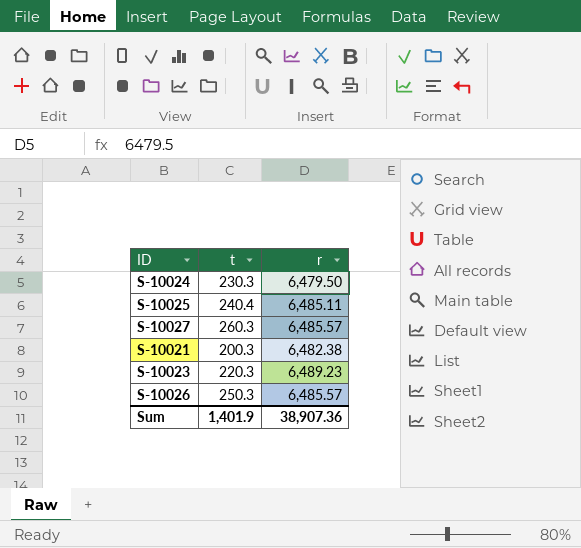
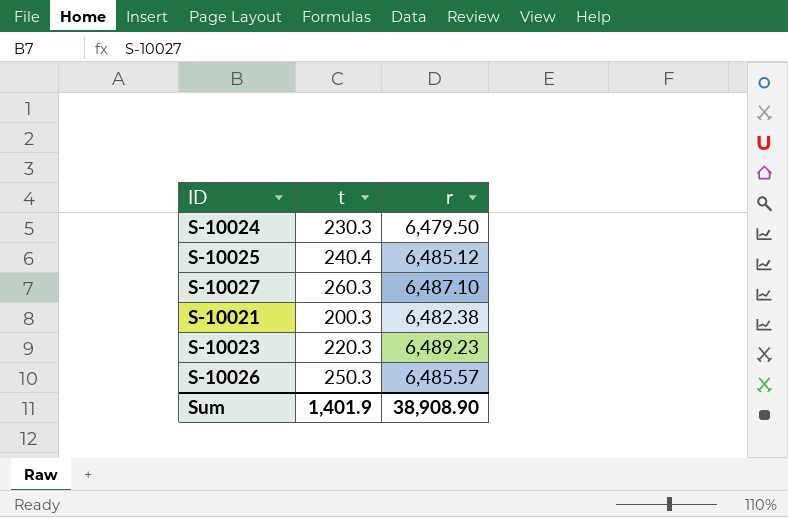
S-10025 | r: 6,485.11 -> 6,485.12
S-10027 | r: 6,485.57 -> 6,487.10
Sum | r: 38,907.36 -> 38,908.90

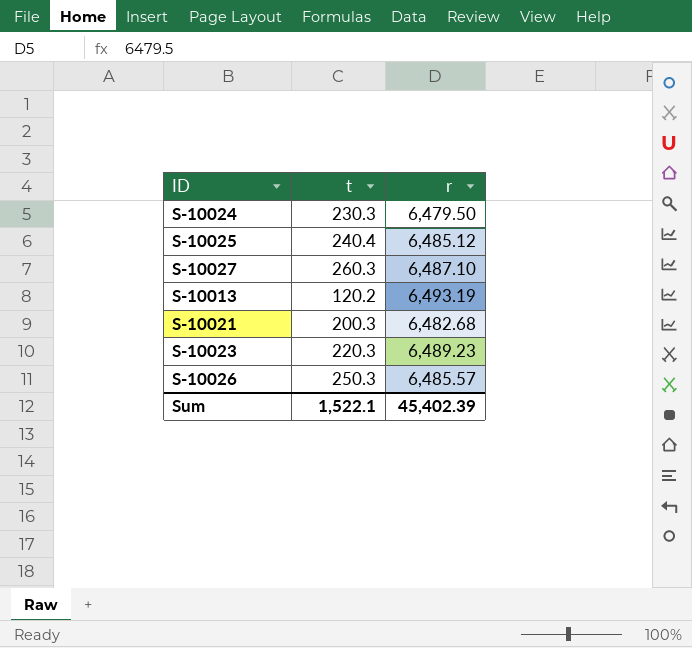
row S-10013: none -> 120.2 | 6,493.19
S-10021 | r: 6,482.38 -> 6,482.68
Sum | t: 1,401.9 -> 1,522.1
Sum | r: 38,908.90 -> 45,402.39

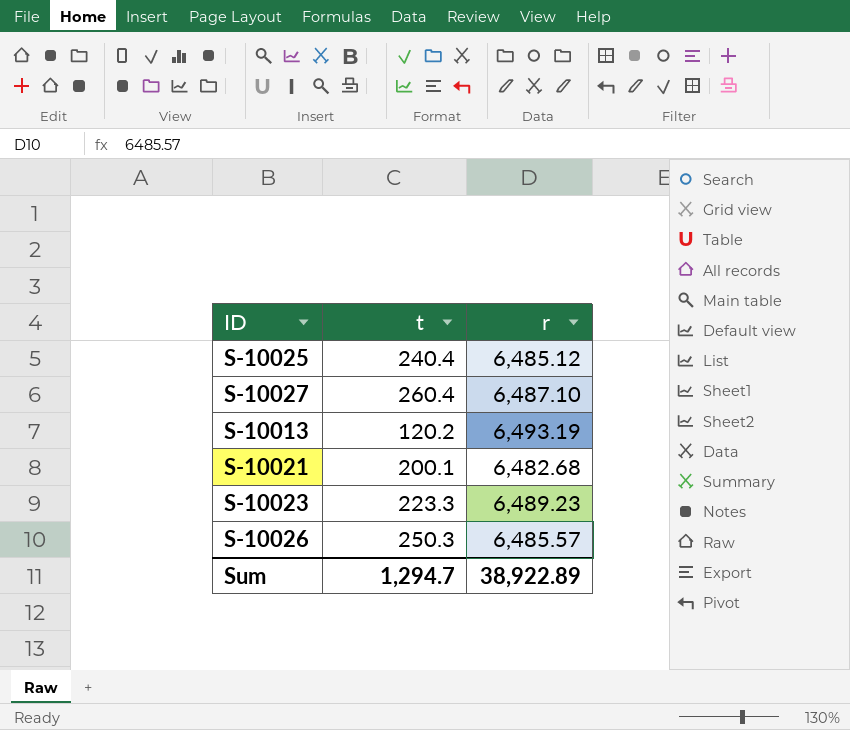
row S-10024: 230.3 | 6,479.50 -> none
S-10027 | t: 260.3 -> 260.4
S-10021 | t: 200.3 -> 200.1
S-10023 | t: 220.3 -> 223.3
Sum | t: 1,522.1 -> 1,294.7
Sum | r: 45,402.39 -> 38,922.89

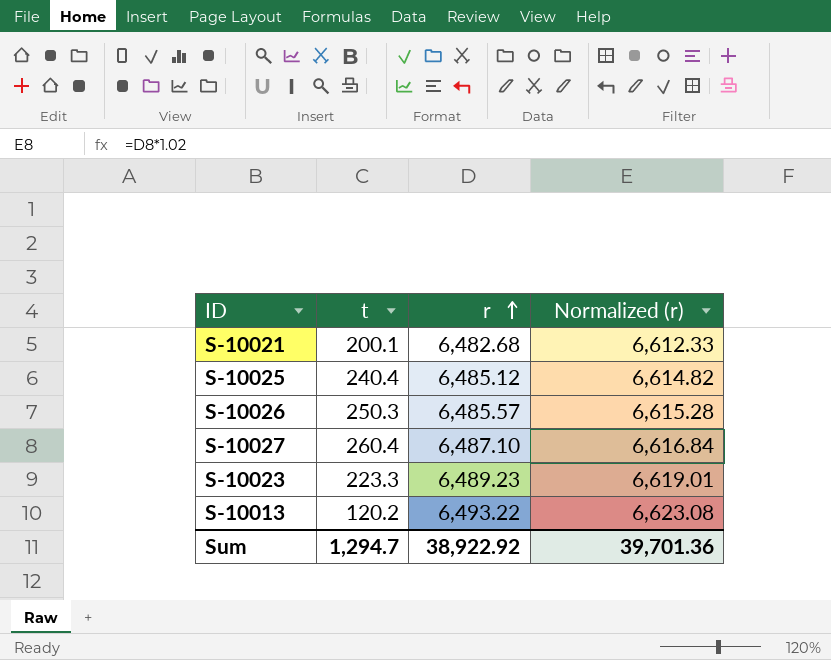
row order: none -> r ascending
column Normalized (r) | formula: none -> [r] * 1.02
S-10013 | r: 6,493.19 -> 6,493.22
Sum | r: 38,922.89 -> 38,922.92

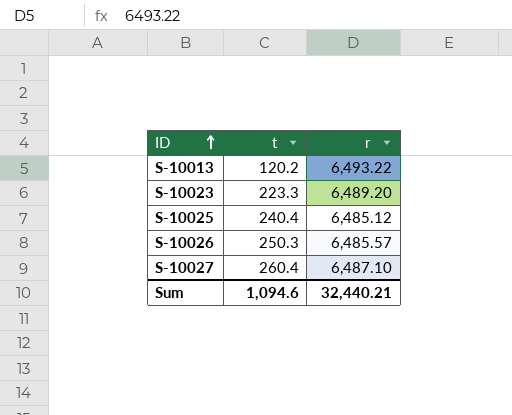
row order: r ascending -> ID ascending
column Normalized (r) | formula: [r] * 1.02 -> none
row S-10021: 200.1 | 6,482.68 | 6,612.33 -> none
S-10023 | r: 6,489.23 -> 6,489.20
Sum | t: 1,294.7 -> 1,094.6
Sum | r: 38,922.92 -> 32,440.21

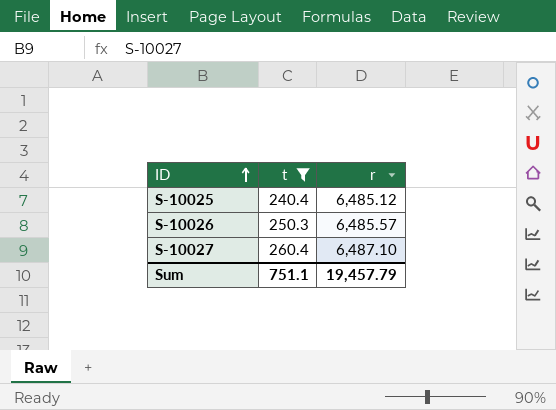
filter: none -> t >= 240.4
Sum | t: 1,094.6 -> 751.1
Sum | r: 32,440.21 -> 19,457.79

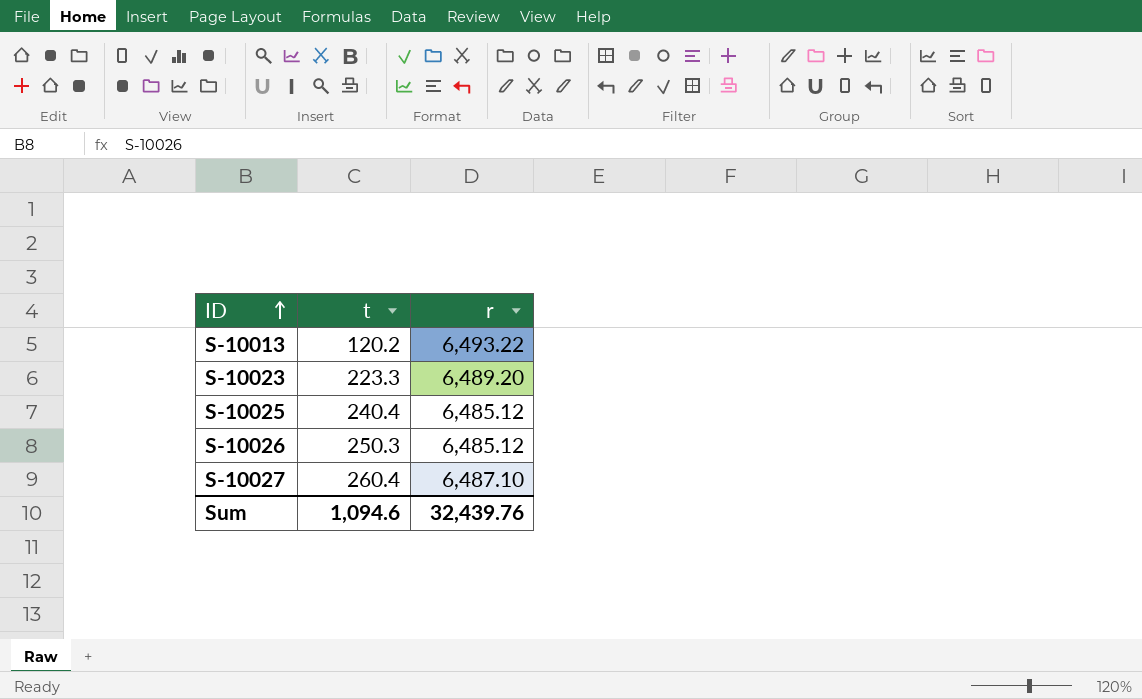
filter: t >= 240.4 -> none
S-10026 | r: 6,485.57 -> 6,485.12
Sum | t: 751.1 -> 1,094.6
Sum | r: 19,457.79 -> 32,439.76

